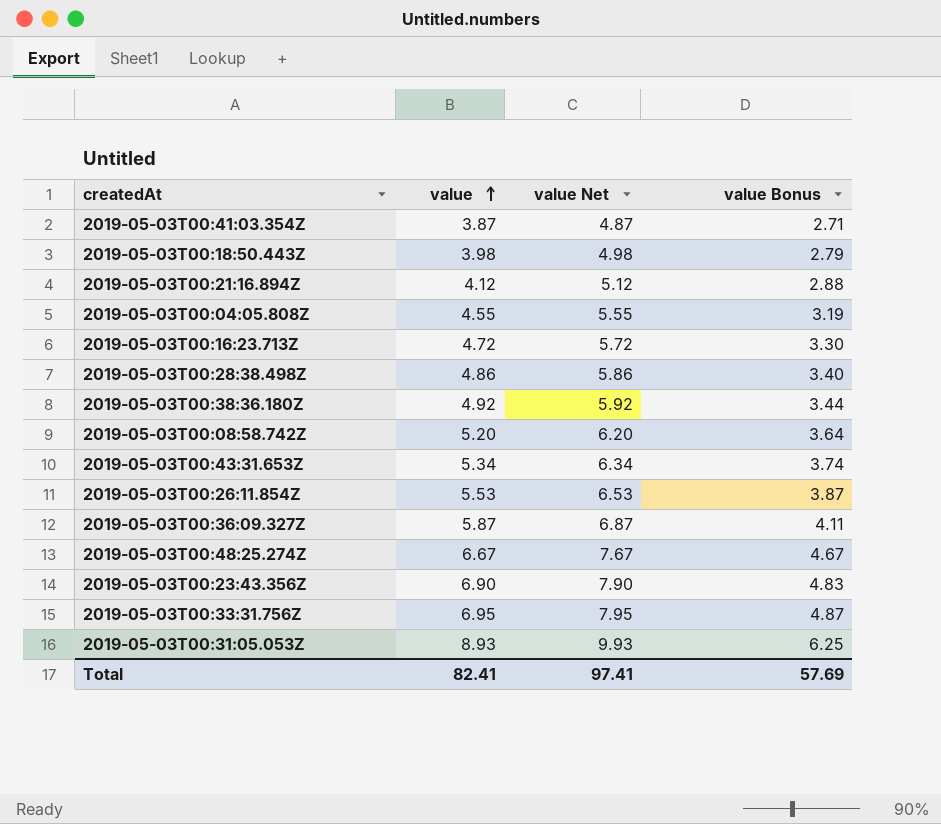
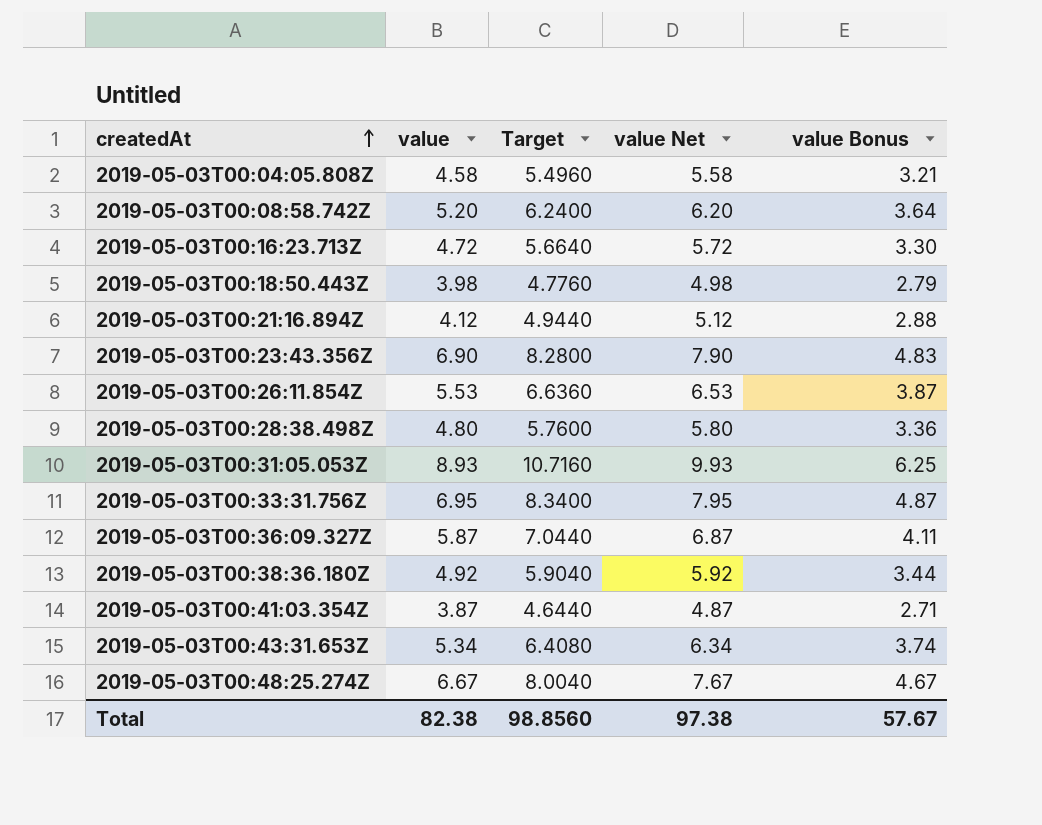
row order: value ascending -> createdAt ascending
column Target | formula: none -> [value] * 1.2
2019-05-03T00:04:05.808Z | value: 4.55 -> 4.58
2019-05-03T00:04:05.808Z | value Net: 5.55 -> 5.58
2019-05-03T00:04:05.808Z | value Bonus: 3.19 -> 3.21
2019-05-03T00:28:38.498Z | value: 4.86 -> 4.80
2019-05-03T00:28:38.498Z | value Net: 5.86 -> 5.80
2019-05-03T00:28:38.498Z | value Bonus: 3.40 -> 3.36
Total | value: 82.41 -> 82.38
Total | value Net: 97.41 -> 97.38
Total | value Bonus: 57.69 -> 57.67

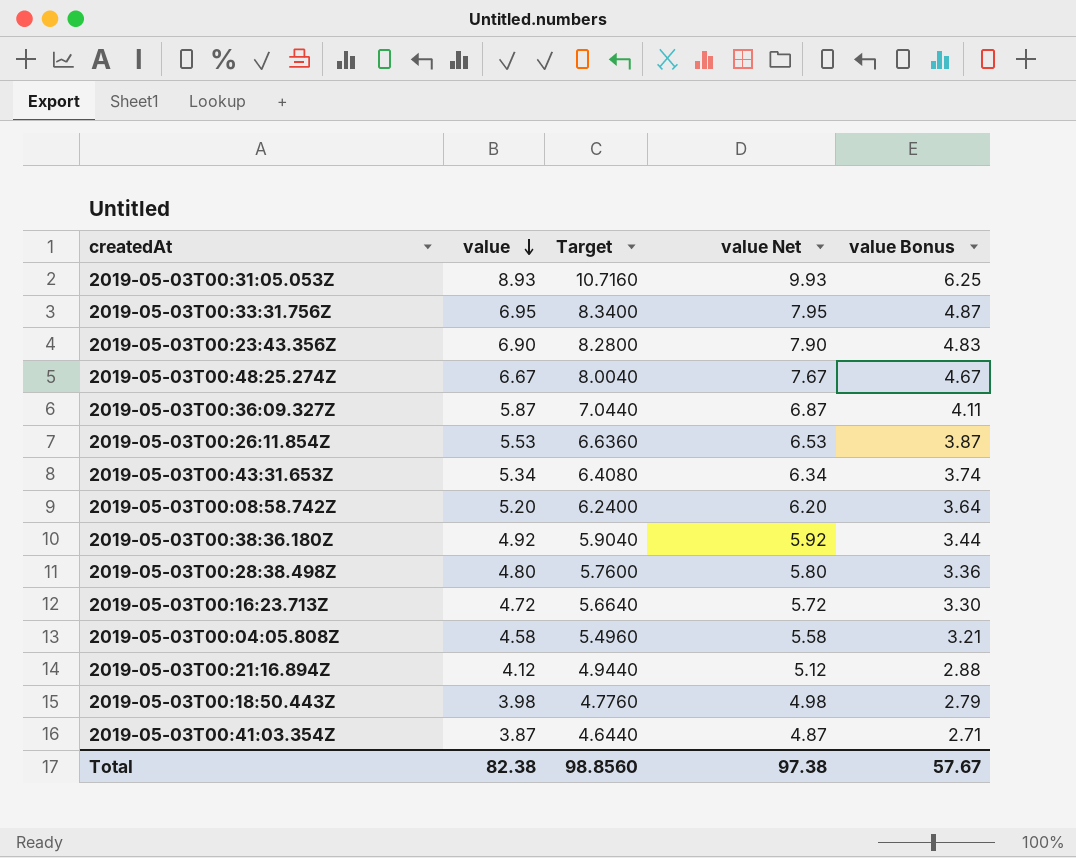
row order: createdAt ascending -> value descending

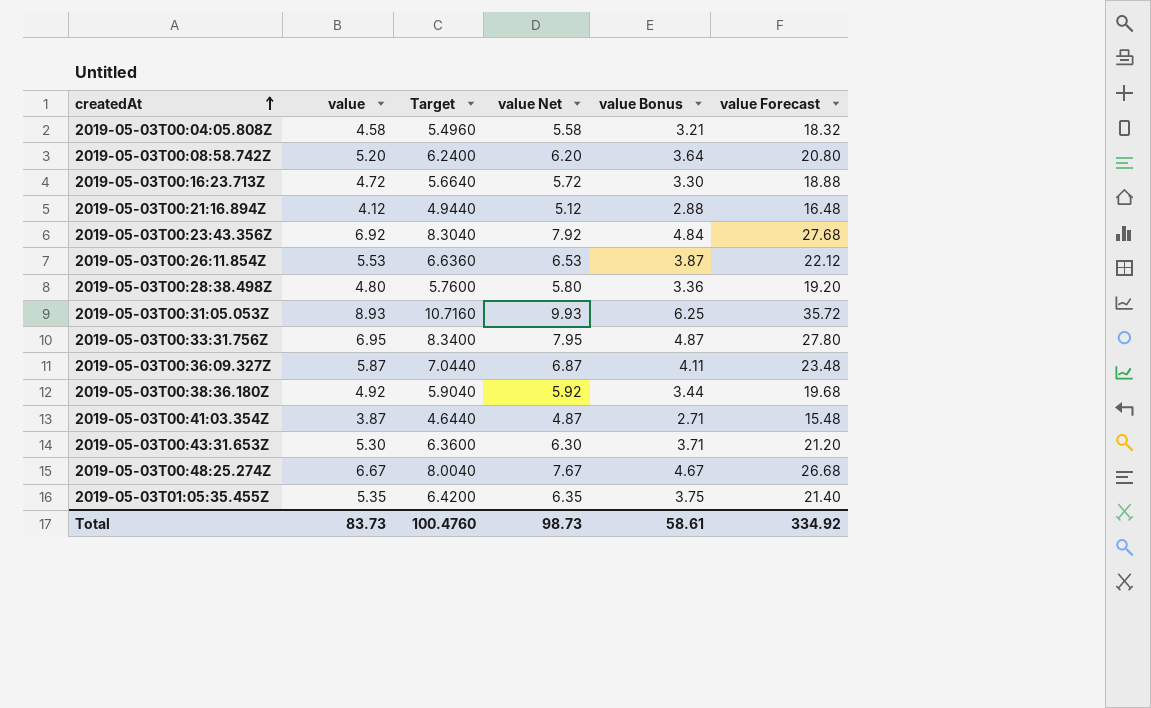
row order: value descending -> createdAt ascending
column value Forecast | formula: none -> [value] * 4
row 2019-05-03T00:18:50.443Z: 3.98 | 4.7760 | 4.98 | 2.79 -> none
2019-05-03T00:23:43.356Z | value: 6.90 -> 6.92
2019-05-03T00:23:43.356Z | Target: 8.2800 -> 8.3040
2019-05-03T00:23:43.356Z | value Net: 7.90 -> 7.92
2019-05-03T00:23:43.356Z | value Bonus: 4.83 -> 4.84
2019-05-03T00:43:31.653Z | value: 5.34 -> 5.30
2019-05-03T00:43:31.653Z | Target: 6.4080 -> 6.3600
2019-05-03T00:43:31.653Z | value Net: 6.34 -> 6.30
2019-05-03T00:43:31.653Z | value Bonus: 3.74 -> 3.71
row 2019-05-03T01:05:35.455Z: none -> 5.35 | 6.4200 | 6.35 | 3.75 | 21.40
Total | value: 82.38 -> 83.73
Total | Target: 98.8560 -> 100.4760
Total | value Net: 97.38 -> 98.73
Total | value Bonus: 57.67 -> 58.61

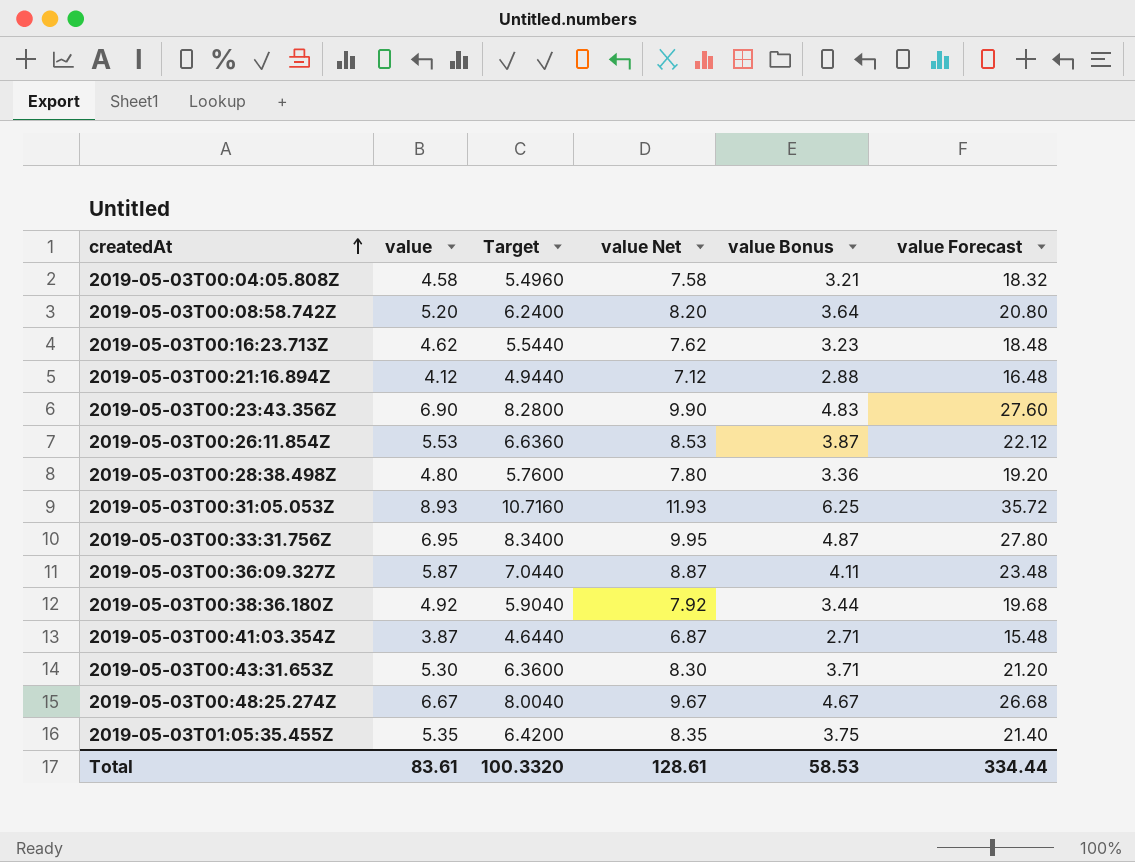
column value Net | formula: [value] + 1 -> [value] + 3
2019-05-03T00:16:23.713Z | value: 4.72 -> 4.62
2019-05-03T00:16:23.713Z | Target: 5.6640 -> 5.5440
2019-05-03T00:16:23.713Z | value Bonus: 3.30 -> 3.23
2019-05-03T00:16:23.713Z | value Forecast: 18.88 -> 18.48
2019-05-03T00:23:43.356Z | value: 6.92 -> 6.90
2019-05-03T00:23:43.356Z | Target: 8.3040 -> 8.2800
2019-05-03T00:23:43.356Z | value Bonus: 4.84 -> 4.83
2019-05-03T00:23:43.356Z | value Forecast: 27.68 -> 27.60
Total | value: 83.73 -> 83.61
Total | Target: 100.4760 -> 100.3320
Total | value Net: 98.73 -> 128.61
Total | value Bonus: 58.61 -> 58.53
Total | value Forecast: 334.92 -> 334.44

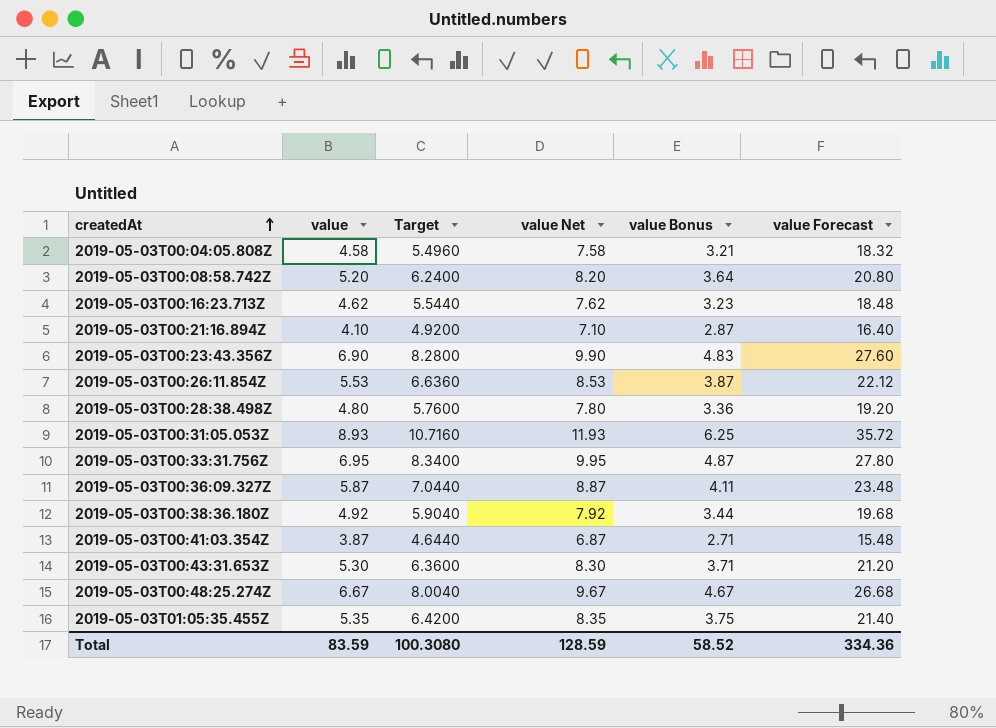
2019-05-03T00:21:16.894Z | value: 4.12 -> 4.10
2019-05-03T00:21:16.894Z | Target: 4.9440 -> 4.9200
2019-05-03T00:21:16.894Z | value Net: 7.12 -> 7.10
2019-05-03T00:21:16.894Z | value Bonus: 2.88 -> 2.87
2019-05-03T00:21:16.894Z | value Forecast: 16.48 -> 16.40
Total | value: 83.61 -> 83.59
Total | Target: 100.3320 -> 100.3080
Total | value Net: 128.61 -> 128.59
Total | value Bonus: 58.53 -> 58.52
Total | value Forecast: 334.44 -> 334.36

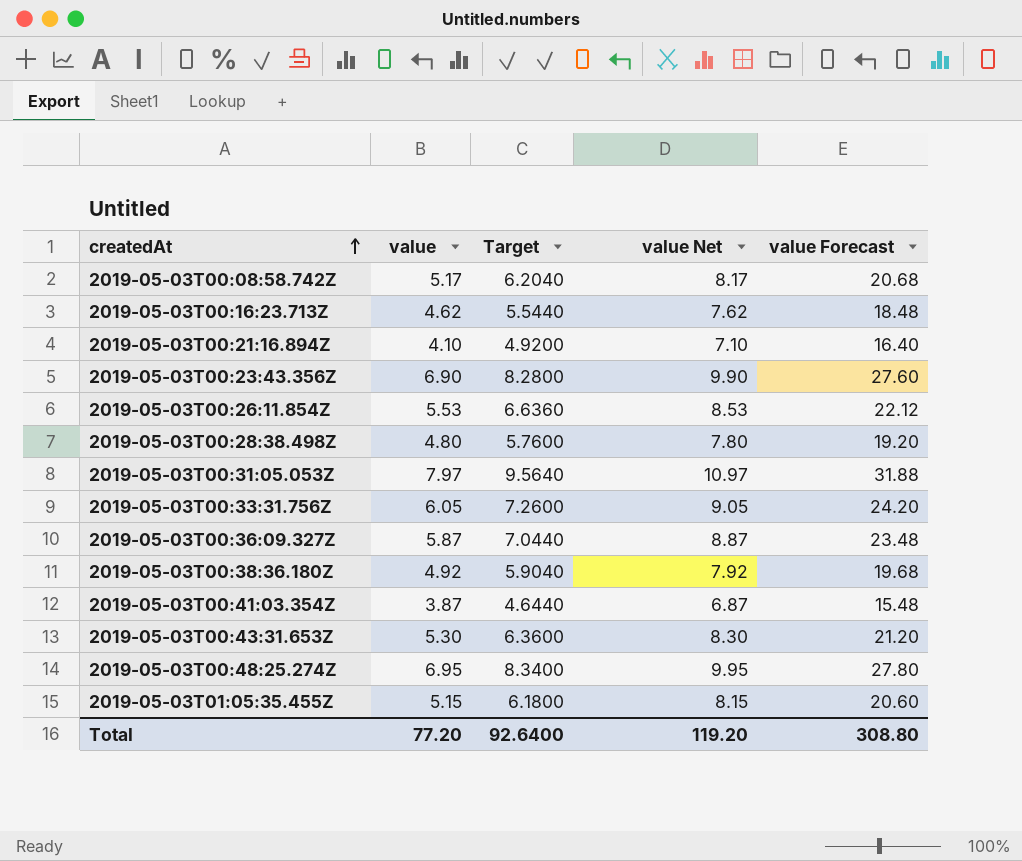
column value Bonus | formula: [value] * 0.7 -> none
row 2019-05-03T00:04:05.808Z: 4.58 | 5.4960 | 7.58 | 3.21 | 18.32 -> none
2019-05-03T00:08:58.742Z | value: 5.20 -> 5.17
2019-05-03T00:08:58.742Z | Target: 6.2400 -> 6.2040
2019-05-03T00:08:58.742Z | value Net: 8.20 -> 8.17
2019-05-03T00:08:58.742Z | value Forecast: 20.80 -> 20.68
2019-05-03T00:31:05.053Z | value: 8.93 -> 7.97
2019-05-03T00:31:05.053Z | Target: 10.7160 -> 9.5640
2019-05-03T00:31:05.053Z | value Net: 11.93 -> 10.97
2019-05-03T00:31:05.053Z | value Forecast: 35.72 -> 31.88
2019-05-03T00:33:31.756Z | value: 6.95 -> 6.05
2019-05-03T00:33:31.756Z | Target: 8.3400 -> 7.2600
2019-05-03T00:33:31.756Z | value Net: 9.95 -> 9.05
2019-05-03T00:33:31.756Z | value Forecast: 27.80 -> 24.20
2019-05-03T00:48:25.274Z | value: 6.67 -> 6.95
2019-05-03T00:48:25.274Z | Target: 8.0040 -> 8.3400
2019-05-03T00:48:25.274Z | value Net: 9.67 -> 9.95
2019-05-03T00:48:25.274Z | value Forecast: 26.68 -> 27.80
2019-05-03T01:05:35.455Z | value: 5.35 -> 5.15
2019-05-03T01:05:35.455Z | Target: 6.4200 -> 6.1800
2019-05-03T01:05:35.455Z | value Net: 8.35 -> 8.15
2019-05-03T01:05:35.455Z | value Forecast: 21.40 -> 20.60
Total | value: 83.59 -> 77.20
Total | Target: 100.3080 -> 92.6400
Total | value Net: 128.59 -> 119.20
Total | value Forecast: 334.36 -> 308.80

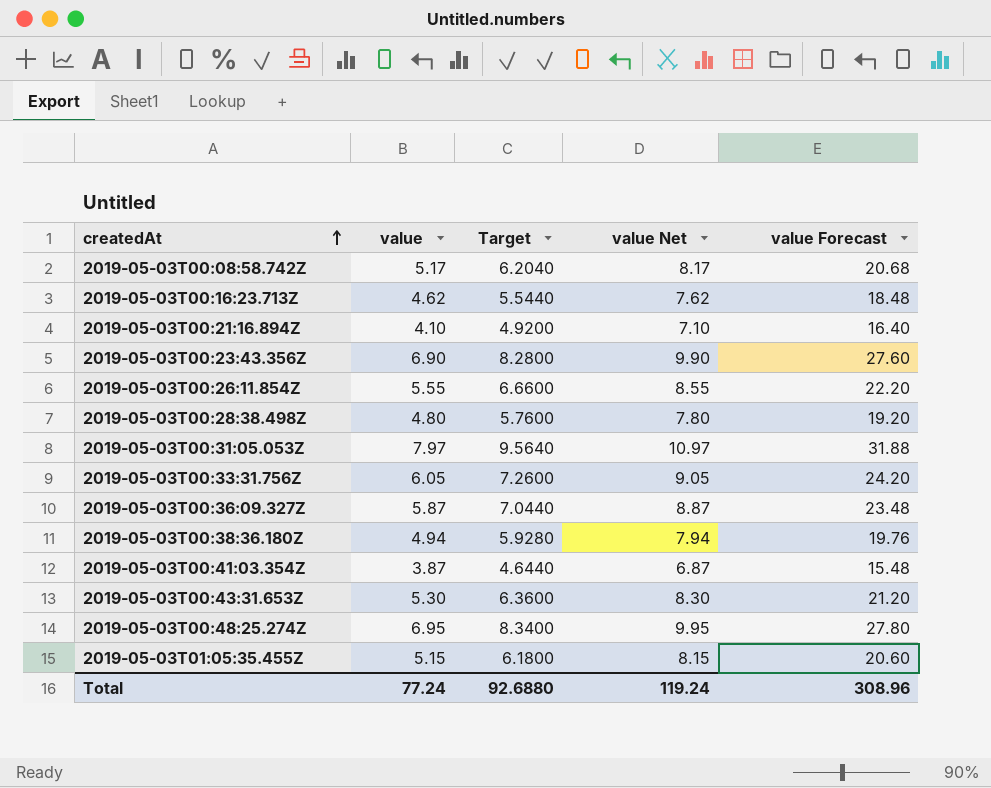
2019-05-03T00:26:11.854Z | value: 5.53 -> 5.55
2019-05-03T00:26:11.854Z | Target: 6.6360 -> 6.6600
2019-05-03T00:26:11.854Z | value Net: 8.53 -> 8.55
2019-05-03T00:26:11.854Z | value Forecast: 22.12 -> 22.20
2019-05-03T00:38:36.180Z | value: 4.92 -> 4.94
2019-05-03T00:38:36.180Z | Target: 5.9040 -> 5.9280
2019-05-03T00:38:36.180Z | value Net: 7.92 -> 7.94
2019-05-03T00:38:36.180Z | value Forecast: 19.68 -> 19.76
Total | value: 77.20 -> 77.24
Total | Target: 92.6400 -> 92.6880
Total | value Net: 119.20 -> 119.24
Total | value Forecast: 308.80 -> 308.96

